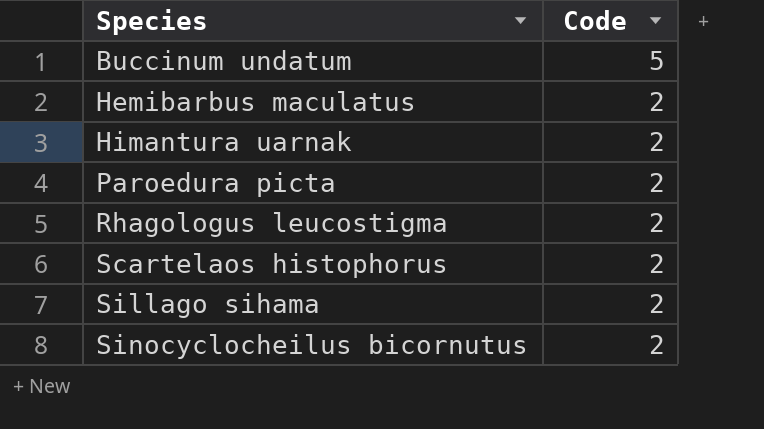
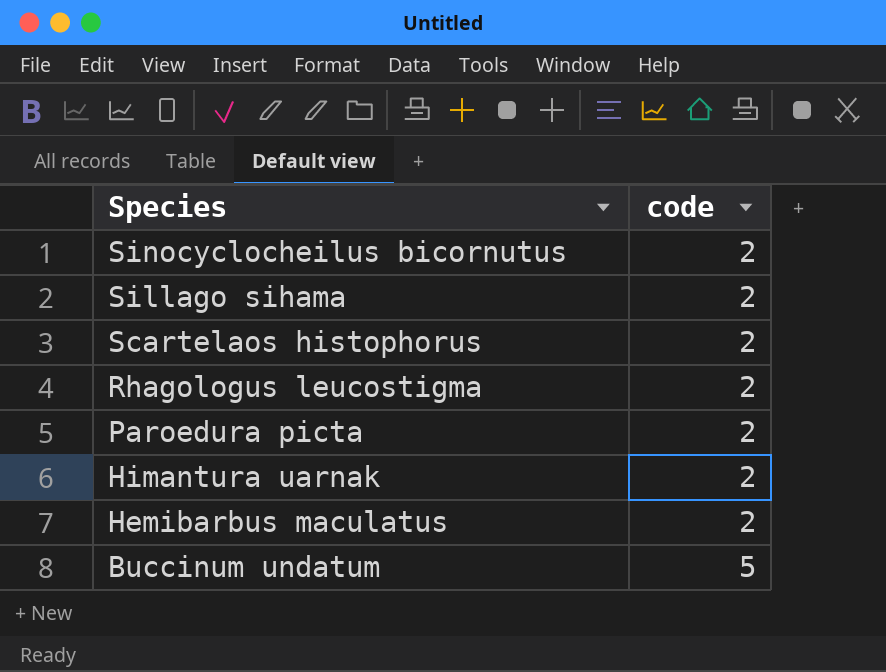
row order: Species ascending -> Species descending
column name: Code -> code

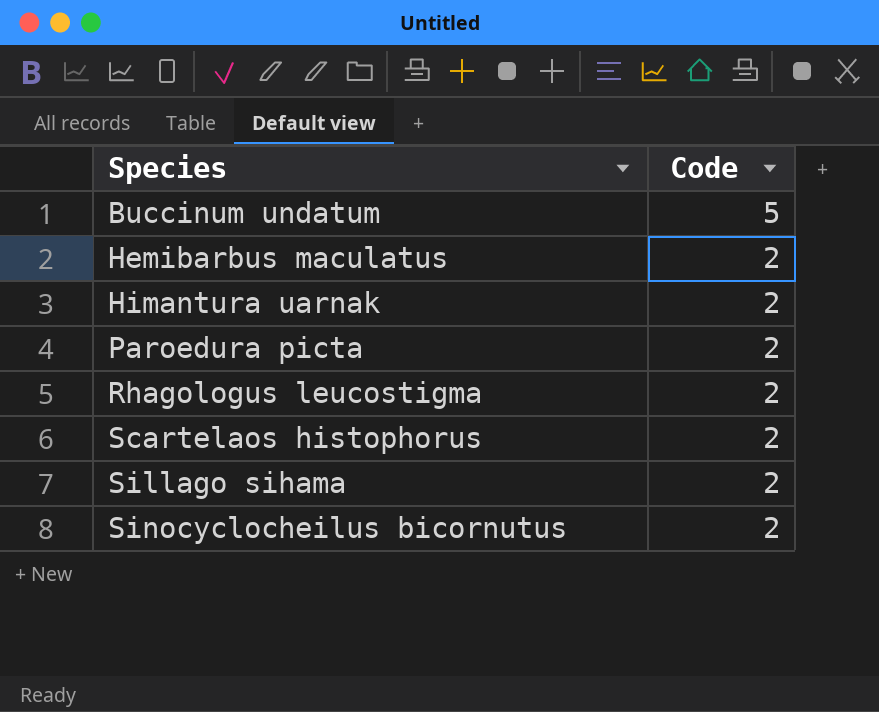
row order: Species descending -> Species ascending
column name: code -> Code

